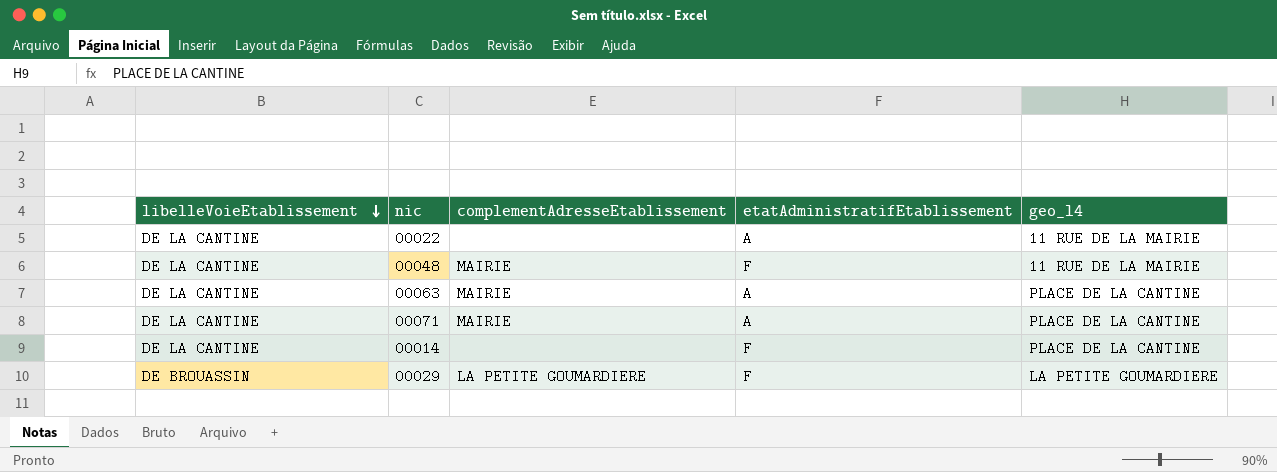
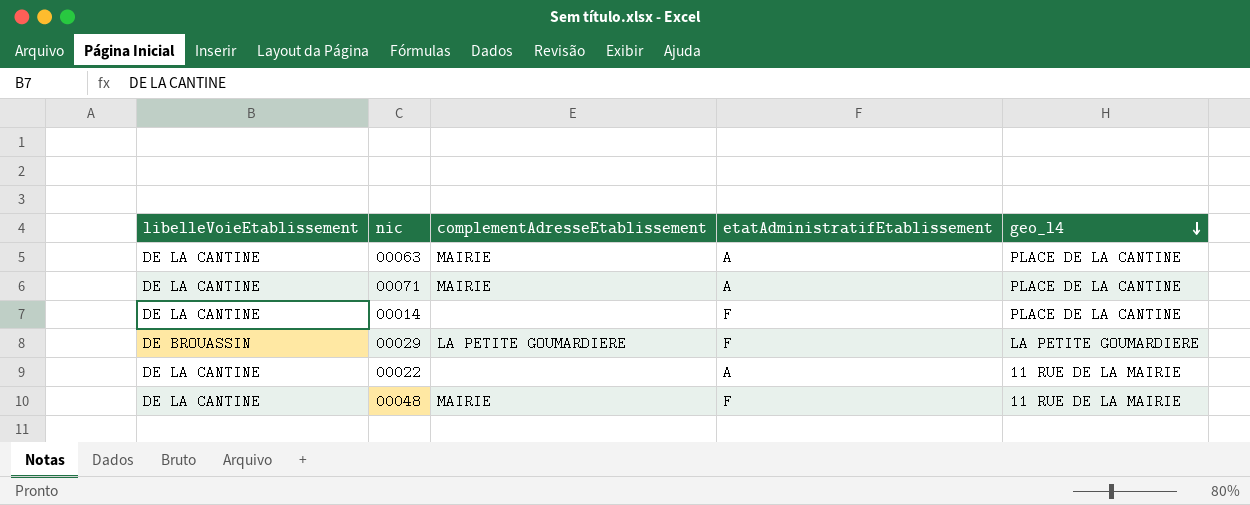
row order: libelleVoieEtablissement descending -> geo_l4 descending

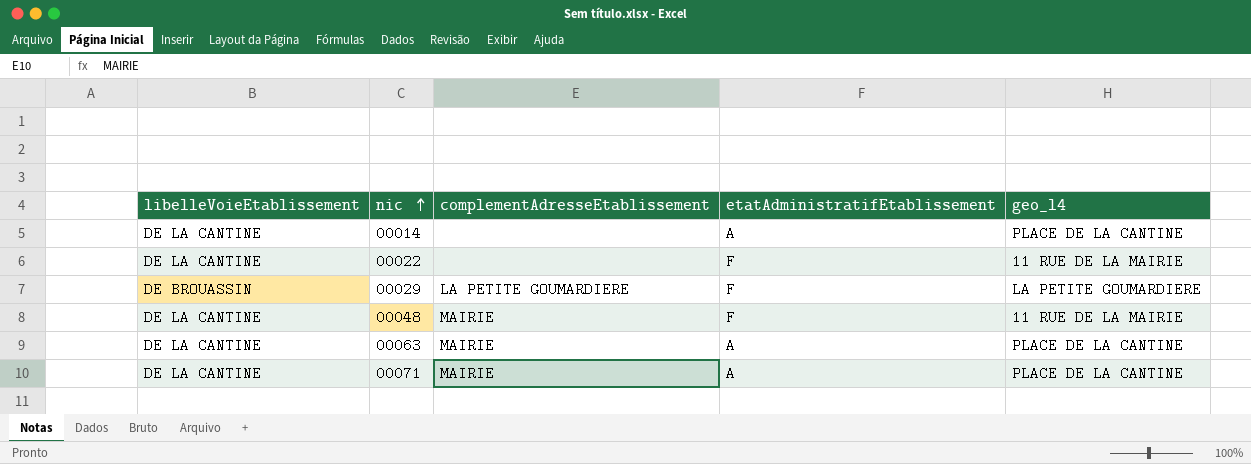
row order: geo_l4 descending -> nic ascending
00014 | etatAdministratifEtablissement: F -> A
00022 | etatAdministratifEtablissement: A -> F

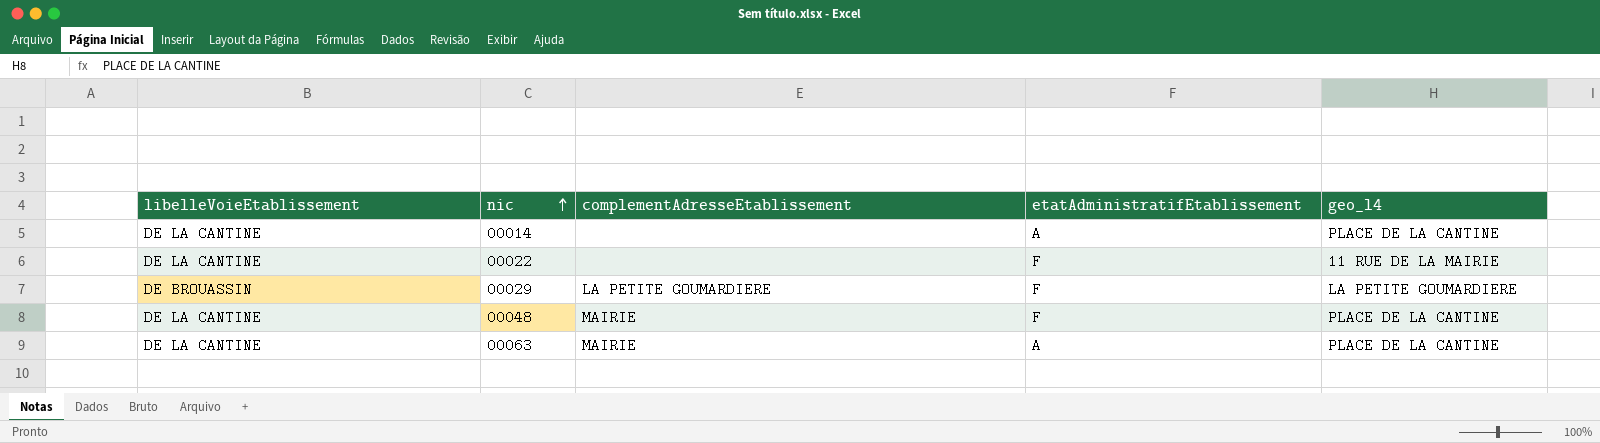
row 00071: DE LA CANTINE | MAIRIE | A | PLACE DE LA CANTINE -> none
00048 | geo_l4: 11 RUE DE LA MAIRIE -> PLACE DE LA CANTINE

